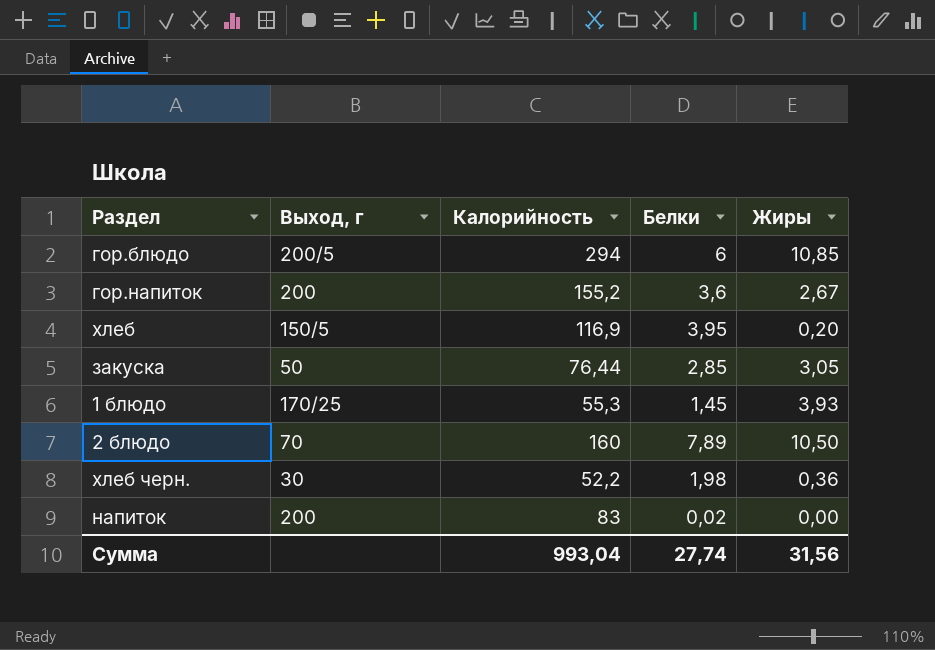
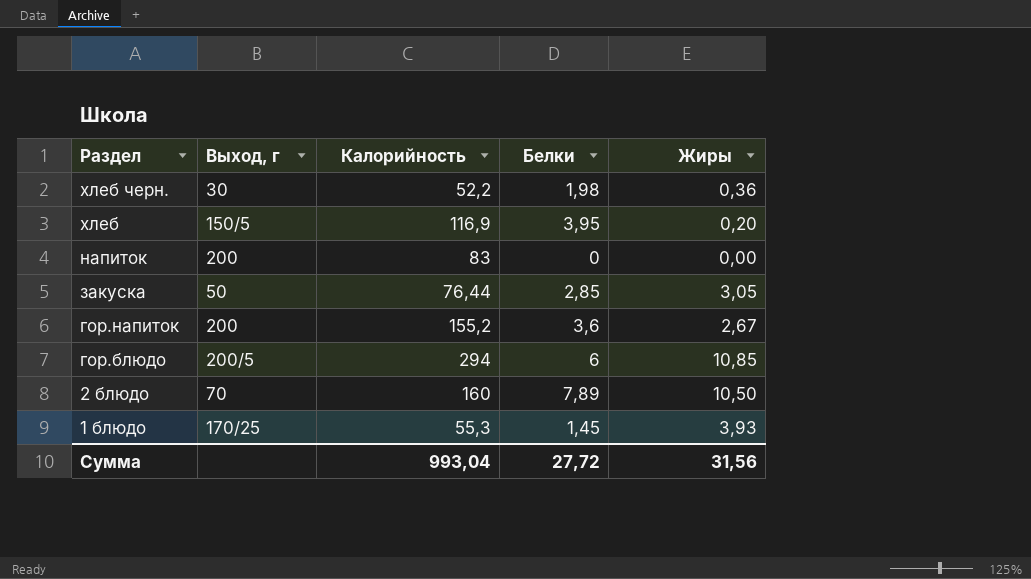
row order: none -> Раздел descending
напиток | Белки: 0,02 -> 0
Сумма | Белки: 27,74 -> 27,72

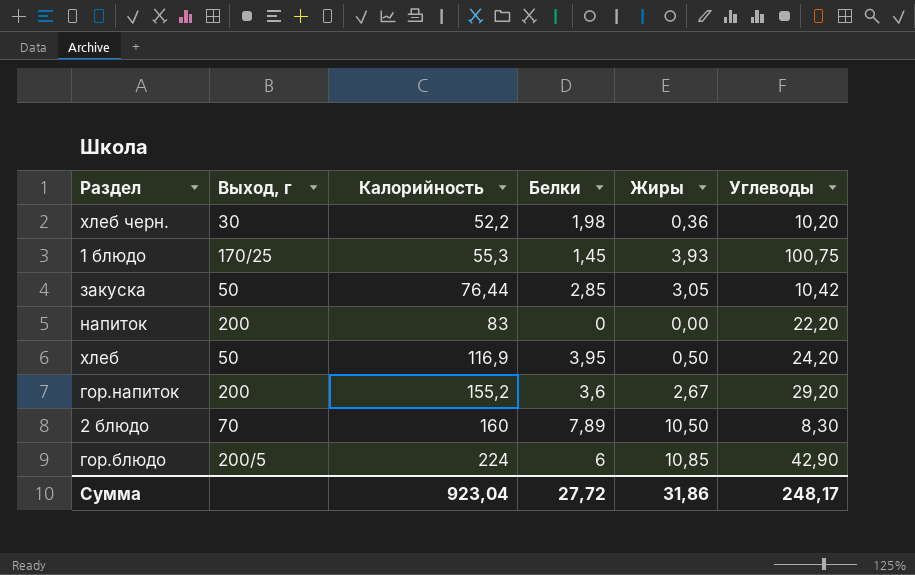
row order: Раздел descending -> Калорийность ascending
column Углеводы | position: none -> 6
хлеб | Выход, г: 150/5 -> 50
хлеб | Жиры: 0,20 -> 0,50
гор.блюдо | Калорийность: 294 -> 224
Сумма | Калорийность: 993,04 -> 923,04
Сумма | Жиры: 31,56 -> 31,86

